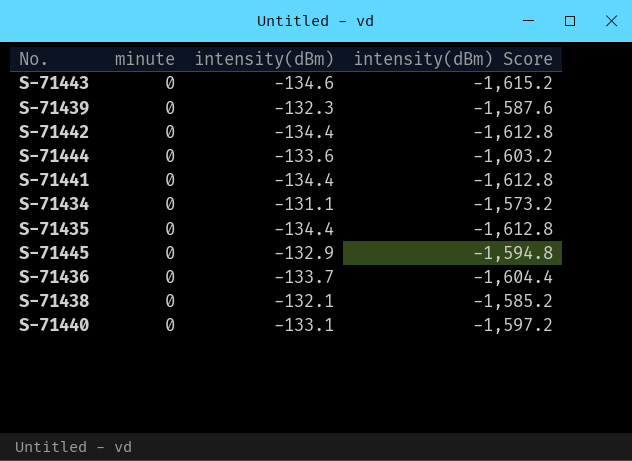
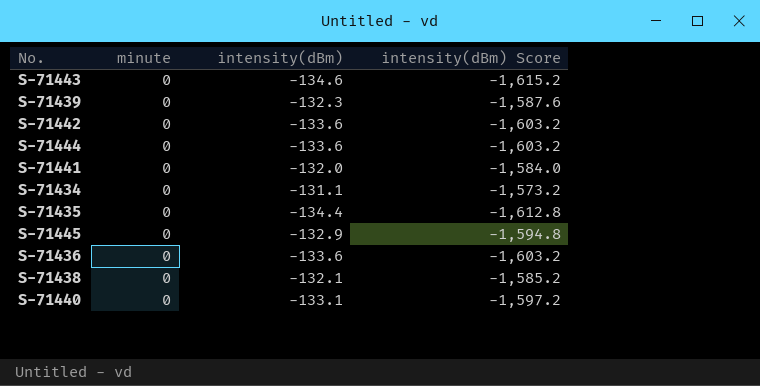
S-71442 | intensity(dBm): -134.4 -> -133.6
S-71442 | intensity(dBm) Score: -1,612.8 -> -1,603.2
S-71441 | intensity(dBm): -134.4 -> -132.0
S-71441 | intensity(dBm) Score: -1,612.8 -> -1,584.0
S-71436 | intensity(dBm): -133.7 -> -133.6
S-71436 | intensity(dBm) Score: -1,604.4 -> -1,603.2

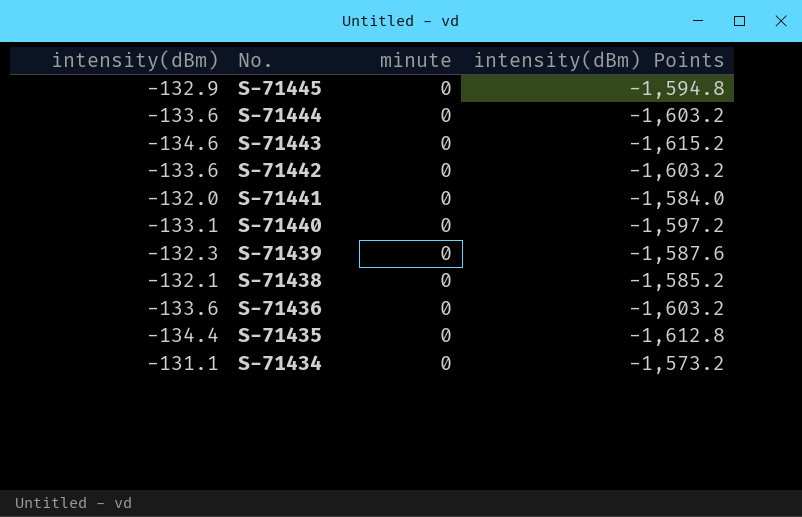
row order: none -> No. descending
column intensity(dBm) | position: 3 -> 1
column name: intensity(dBm) Score -> intensity(dBm) Points

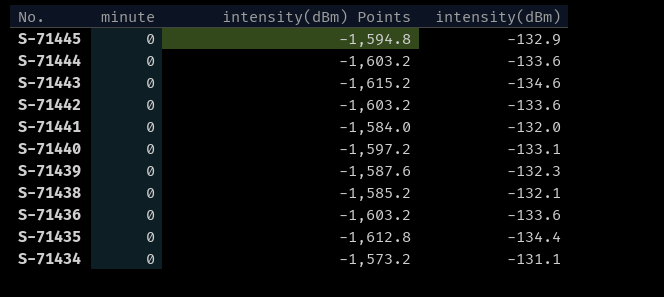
column intensity(dBm) | position: 1 -> 4

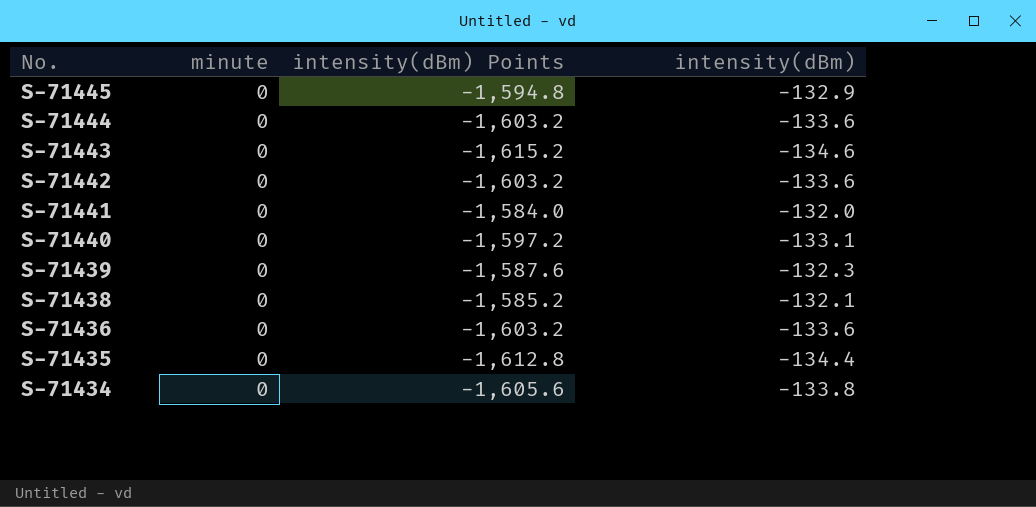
S-71434 | intensity(dBm) Points: -1,573.2 -> -1,605.6
S-71434 | intensity(dBm): -131.1 -> -133.8

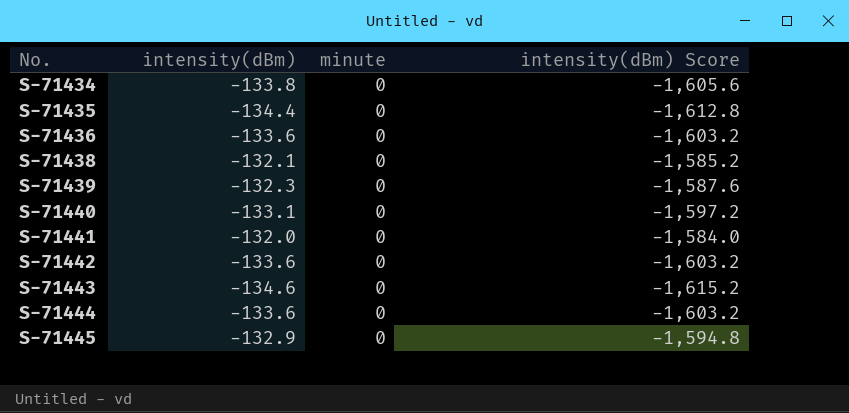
row order: No. descending -> No. ascending
column intensity(dBm) | position: 4 -> 2
column name: intensity(dBm) Points -> intensity(dBm) Score

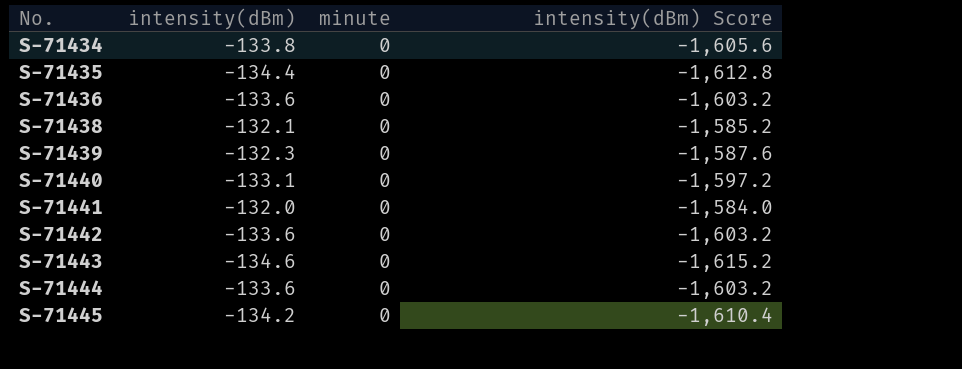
S-71445 | intensity(dBm): -132.9 -> -134.2
S-71445 | intensity(dBm) Score: -1,594.8 -> -1,610.4

